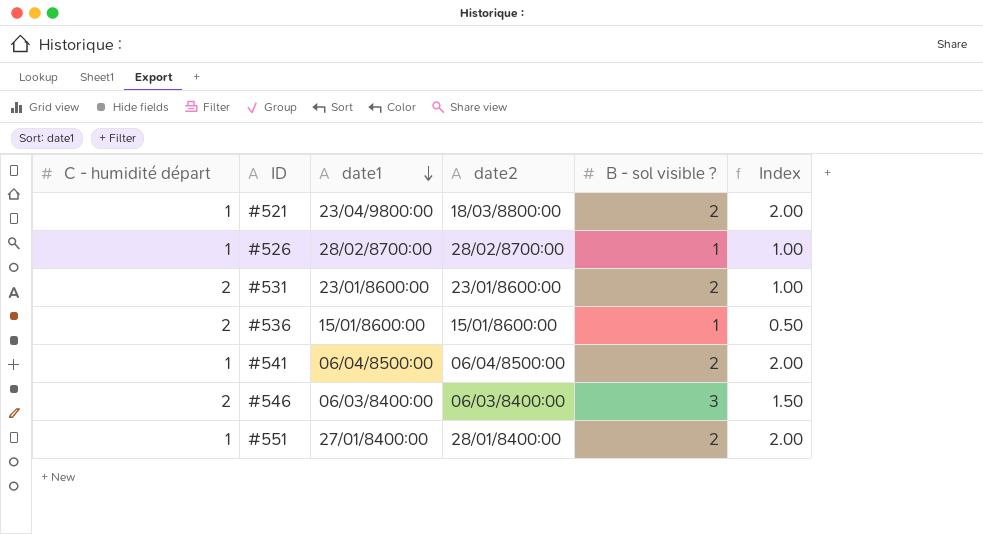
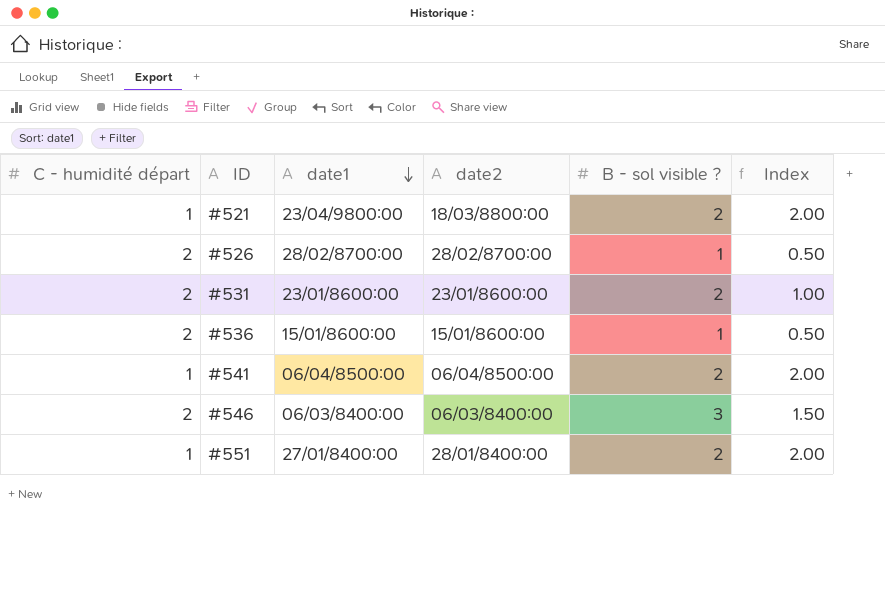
#526 | C - humidité départ: 1 -> 2
#526 | Index: 1.00 -> 0.50

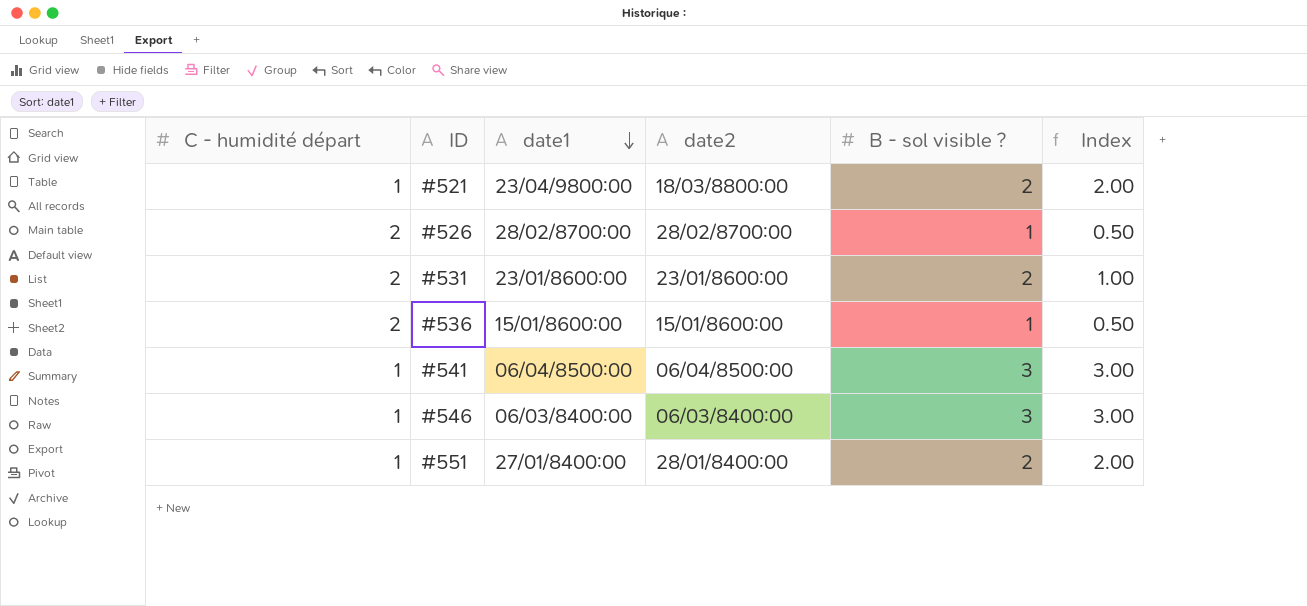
#541 | B - sol visible ?: 2 -> 3
#541 | Index: 2.00 -> 3.00
#546 | C - humidité départ: 2 -> 1
#546 | Index: 1.50 -> 3.00

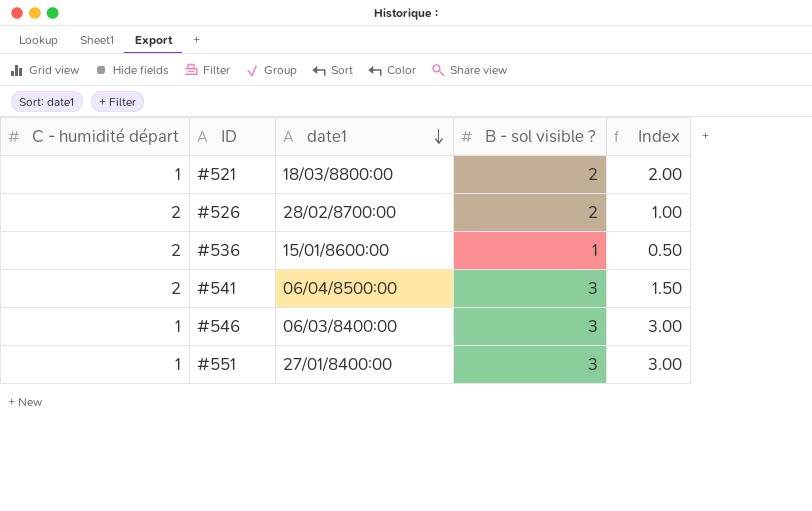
column date2 | position: 4 -> none
row #531: 2 | 23/01/8600:00 | 23/01/8600:00 | 2 | 1.00 -> none
#521 | date1: 23/04/9800:00 -> 18/03/8800:00
#526 | B - sol visible ?: 1 -> 2
#526 | Index: 0.50 -> 1.00
#541 | C - humidité départ: 1 -> 2
#541 | Index: 3.00 -> 1.50
#551 | B - sol visible ?: 2 -> 3
#551 | Index: 2.00 -> 3.00

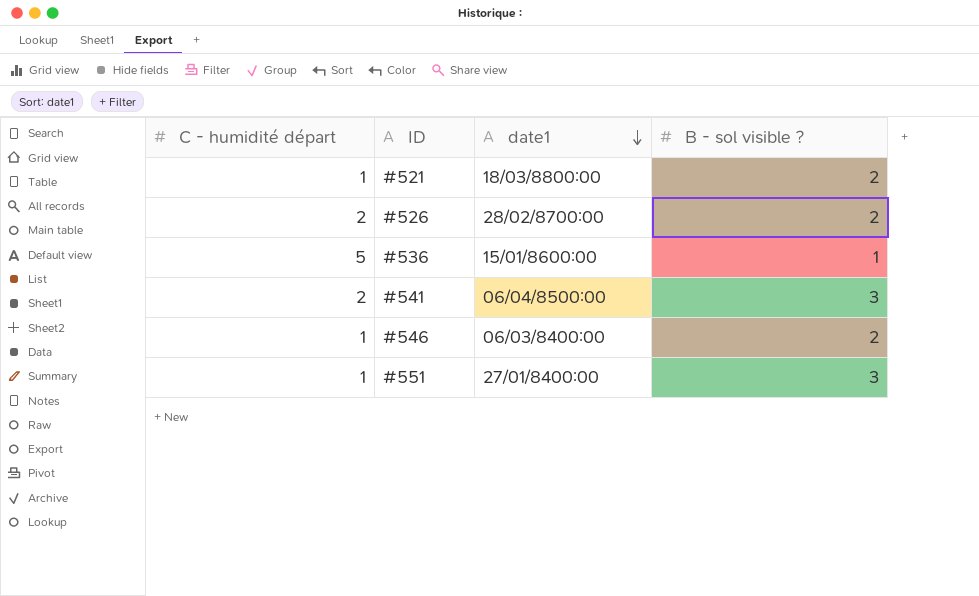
column Index | formula: [B - sol visible ?] / [C - humidité départ] -> none
#536 | C - humidité départ: 2 -> 5
#546 | B - sol visible ?: 3 -> 2

